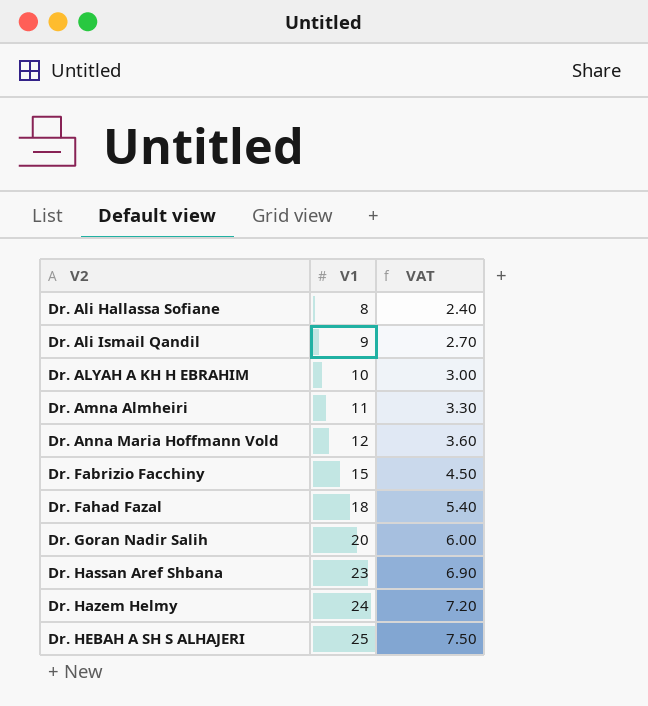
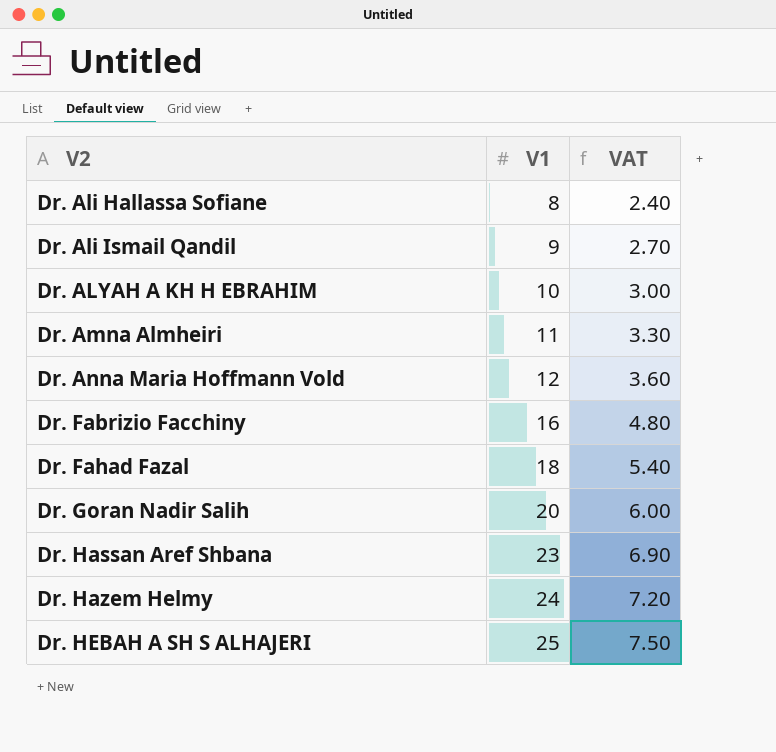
Dr. Fabrizio Facchiny | V1: 15 -> 16
Dr. Fabrizio Facchiny | VAT: 4.50 -> 4.80

